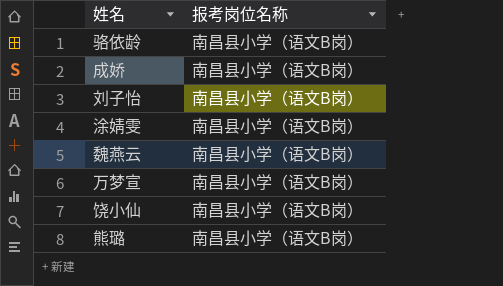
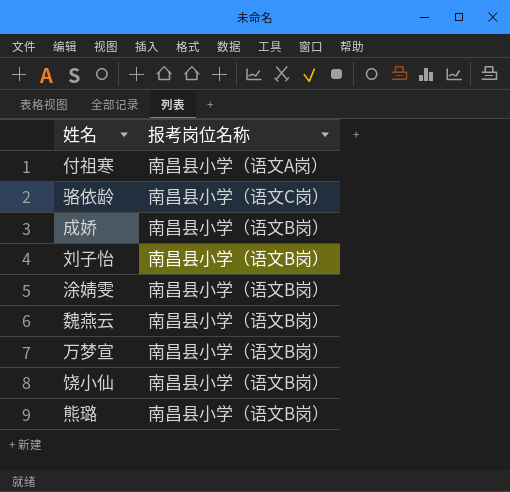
row 付祖寒: none -> 南昌县小学（语文A岗）
骆依龄 | 报考岗位名称: 南昌县小学（语文B岗） -> 南昌县小学（语文C岗）

